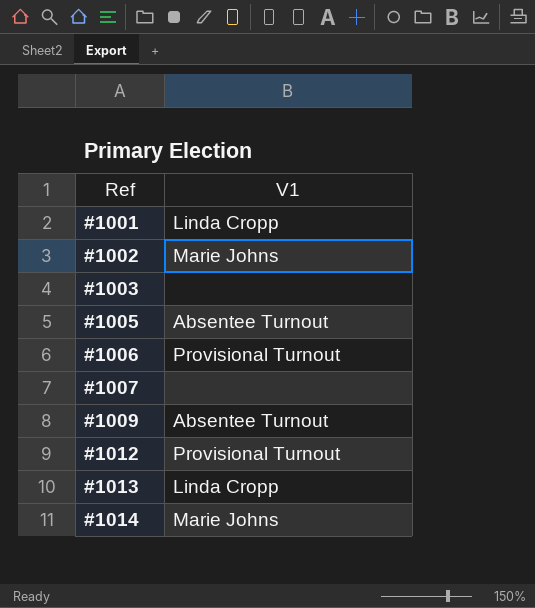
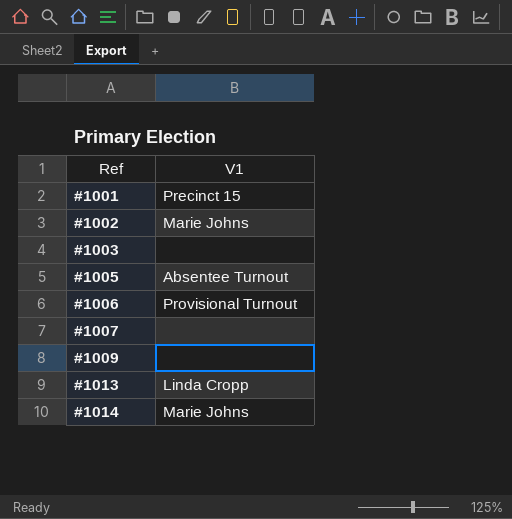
row #1012: Provisional Turnout -> none
#1001 | V1: Linda Cropp -> Precinct 15
#1009 | V1: Absentee Turnout -> none

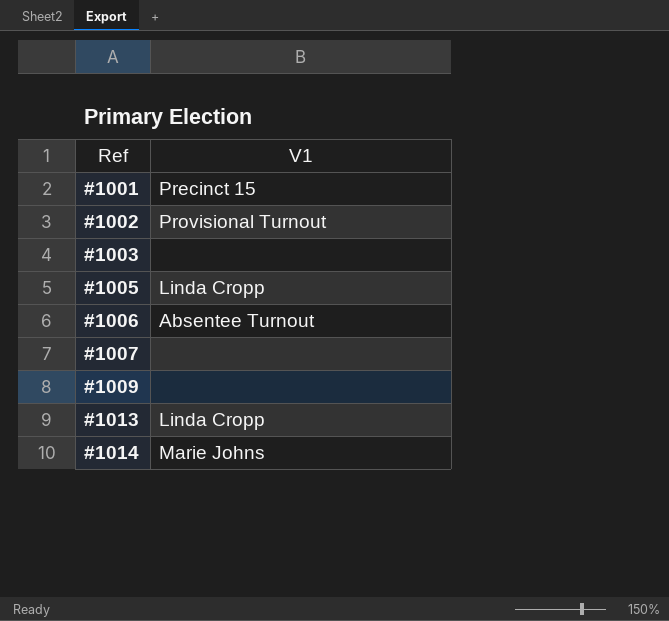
#1002 | V1: Marie Johns -> Provisional Turnout
#1005 | V1: Absentee Turnout -> Linda Cropp
#1006 | V1: Provisional Turnout -> Absentee Turnout

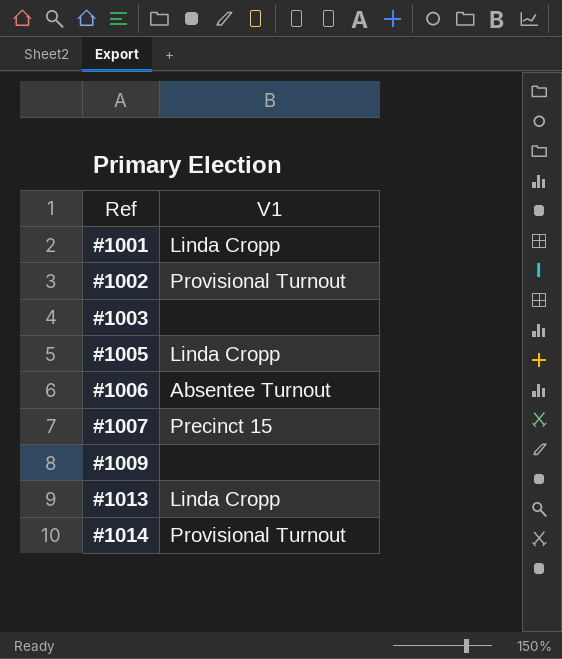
#1001 | V1: Precinct 15 -> Linda Cropp
#1007 | V1: none -> Precinct 15
#1014 | V1: Marie Johns -> Provisional Turnout

